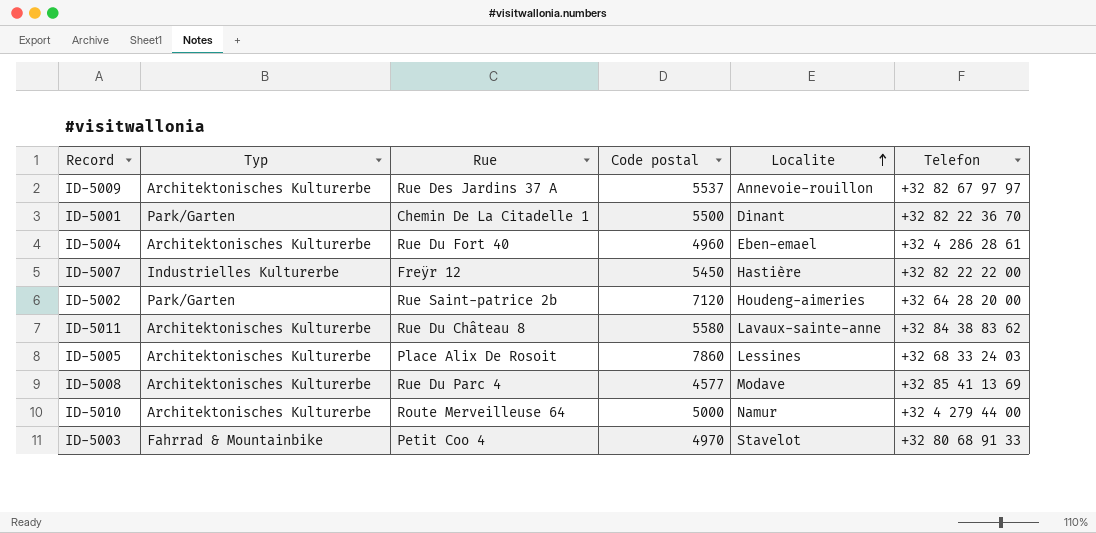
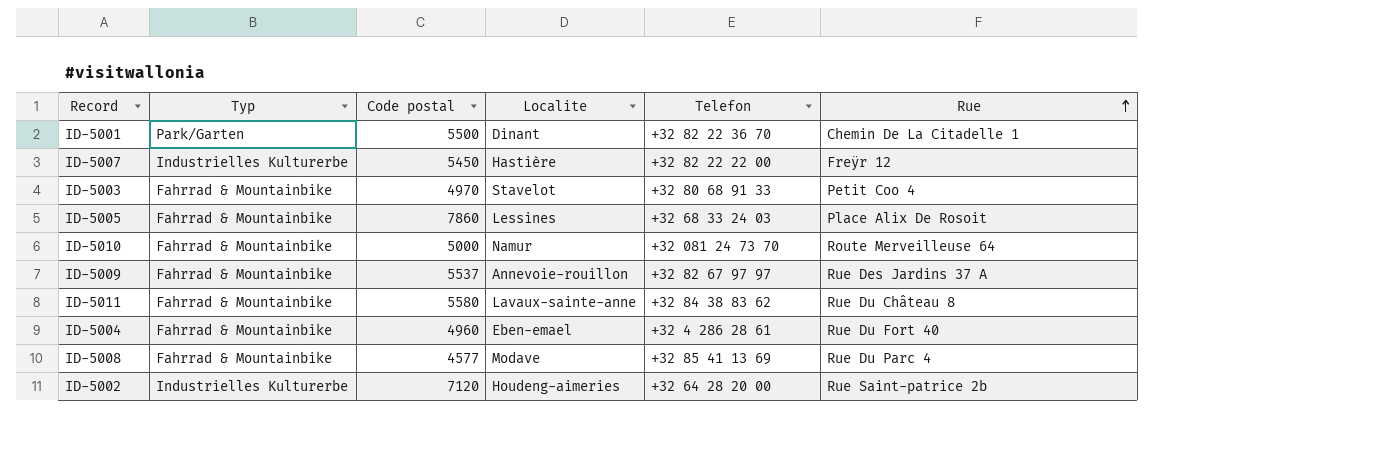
row order: Localite ascending -> Rue ascending
column Rue | position: 3 -> 6
ID-5005 | Typ: Architektonisches Kulturerbe -> Fahrrad & Mountainbike
ID-5010 | Typ: Architektonisches Kulturerbe -> Fahrrad & Mountainbike
ID-5010 | Telefon: +32 4 279 44 00 -> +32 081 24 73 70
ID-5009 | Typ: Architektonisches Kulturerbe -> Fahrrad & Mountainbike
ID-5011 | Typ: Architektonisches Kulturerbe -> Fahrrad & Mountainbike
ID-5004 | Typ: Architektonisches Kulturerbe -> Fahrrad & Mountainbike
ID-5008 | Typ: Architektonisches Kulturerbe -> Fahrrad & Mountainbike
ID-5002 | Typ: Park/Garten -> Industrielles Kulturerbe

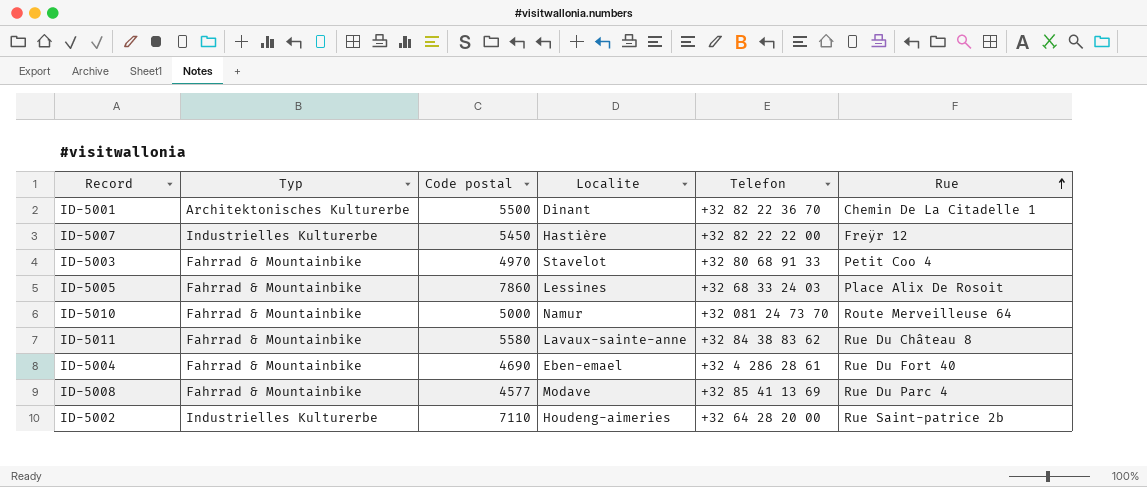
row ID-5009: Fahrrad & Mountainbike | 5537 | Annevoie-rouillon | +32 82 67 97 97 | Rue Des Jardins 37 A -> none
ID-5001 | Typ: Park/Garten -> Architektonisches Kulturerbe
ID-5004 | Code postal: 4960 -> 4690
ID-5002 | Code postal: 7120 -> 7110

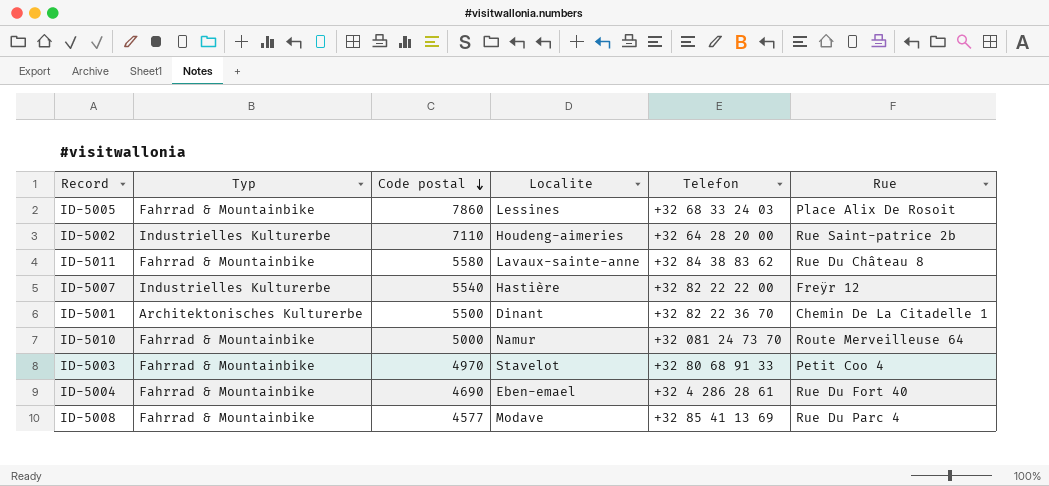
row order: Rue ascending -> Code postal descending
ID-5007 | Code postal: 5450 -> 5540

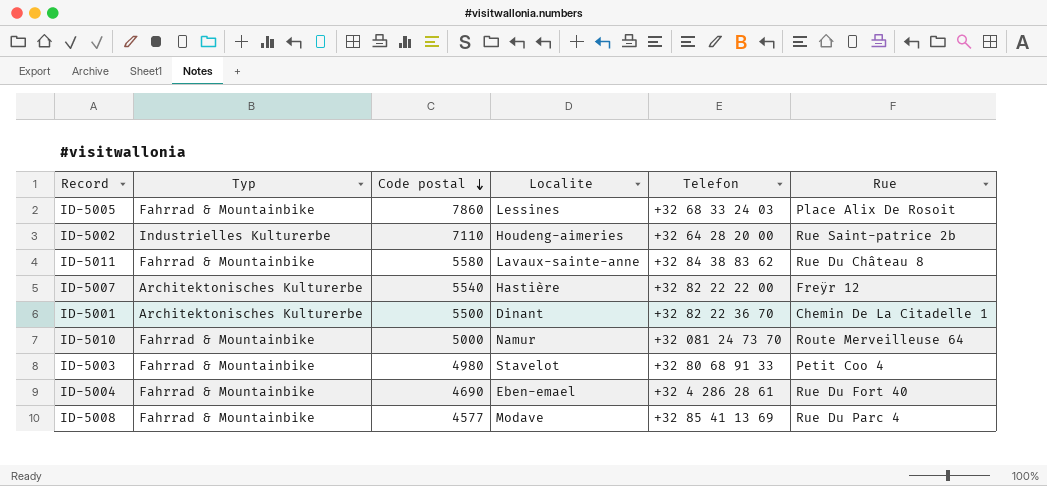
ID-5007 | Typ: Industrielles Kulturerbe -> Architektonisches Kulturerbe
ID-5003 | Code postal: 4970 -> 4980

